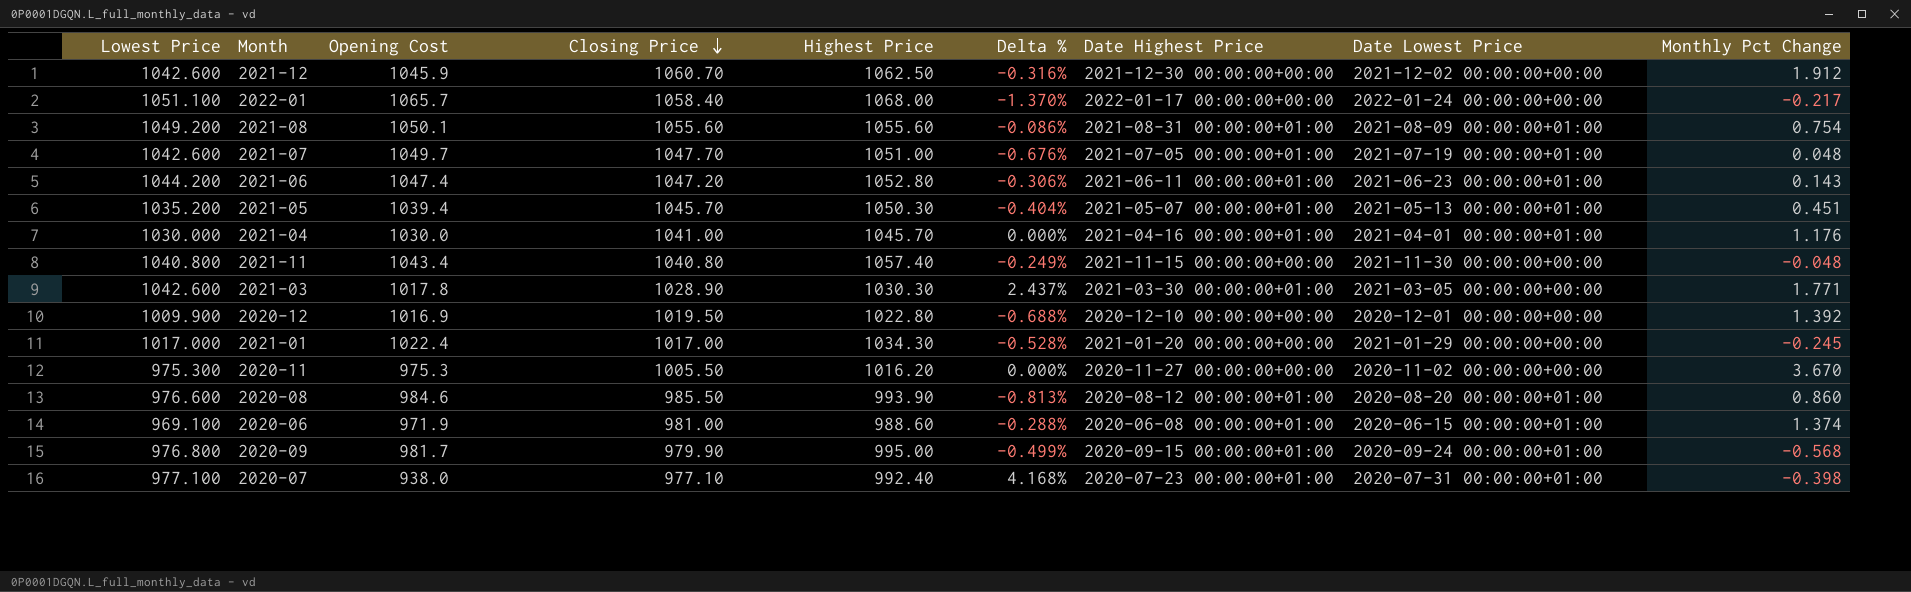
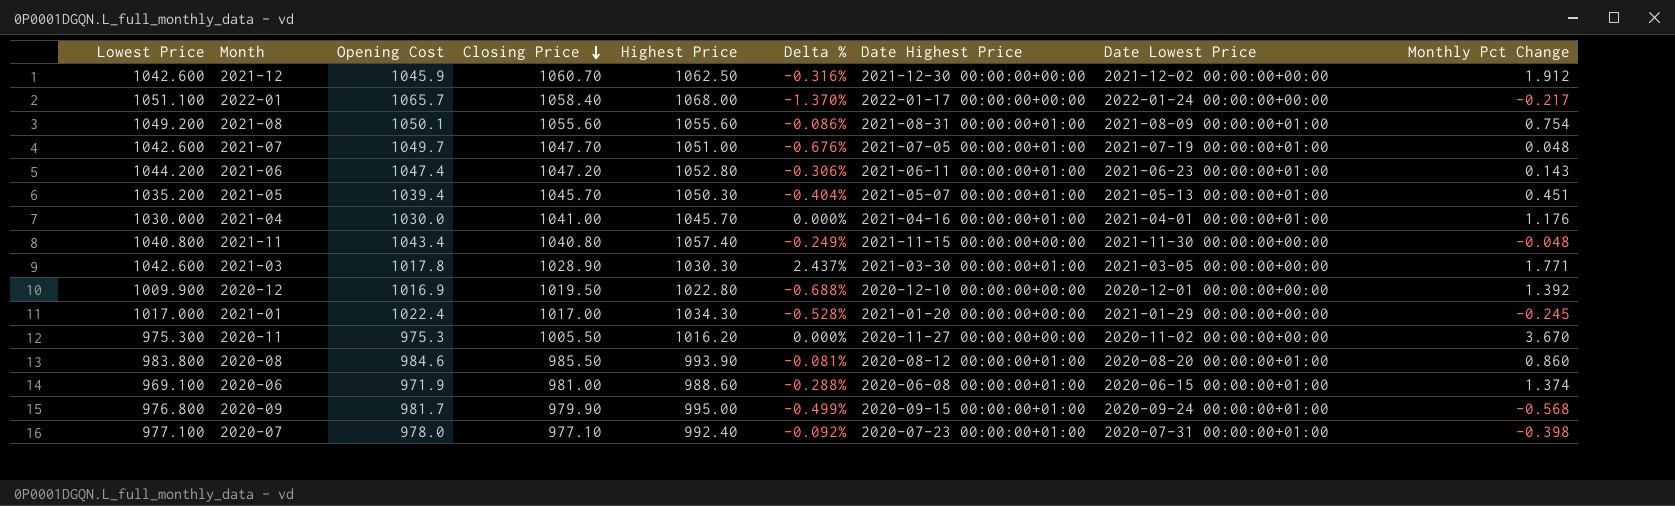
2020-08 | Lowest Price: 976.600 -> 983.800
2020-08 | Delta %: -0.813% -> -0.081%
2020-07 | Opening Cost: 938.0 -> 978.0
2020-07 | Delta %: 4.168% -> -0.092%

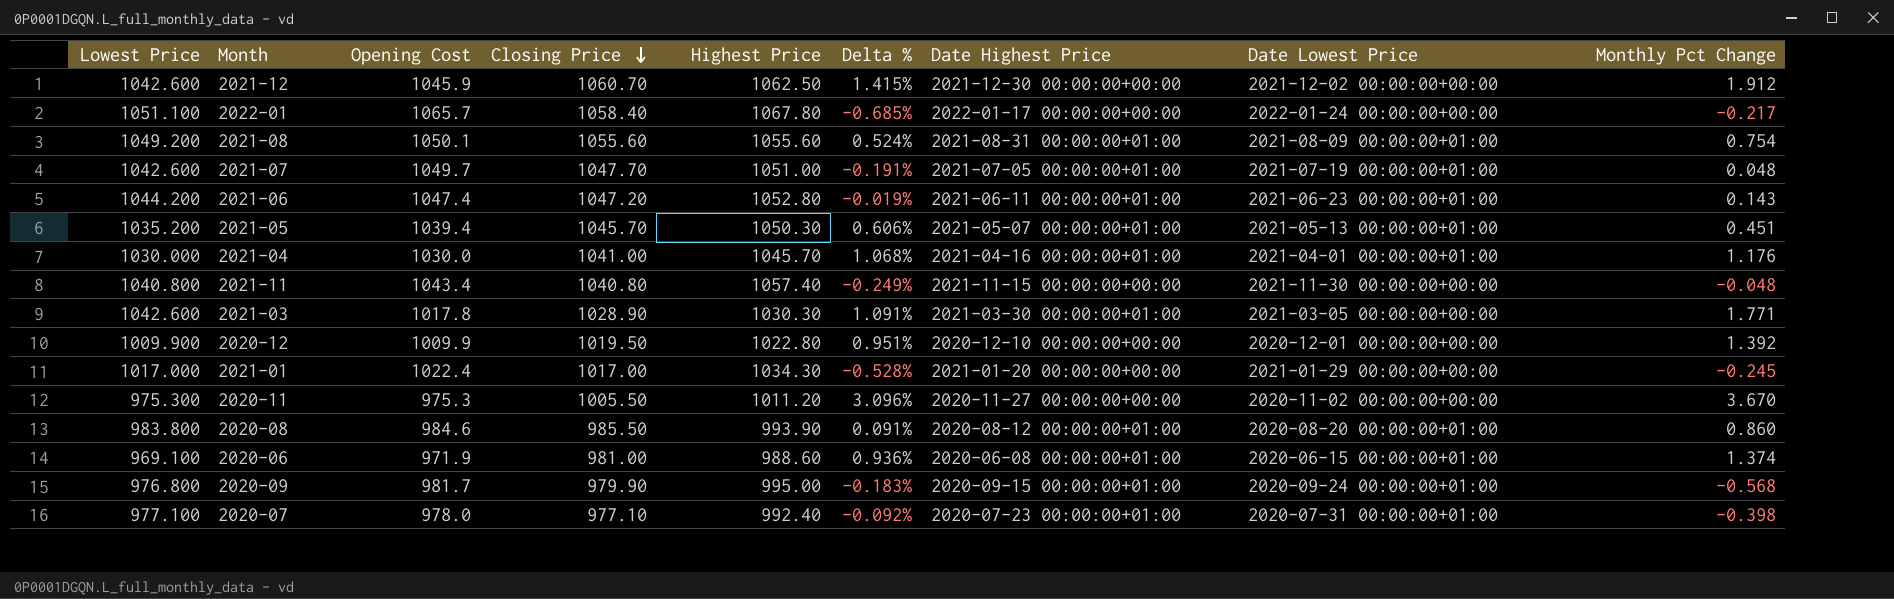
column Delta % | formula: ([Lowest Price] - [Opening Cost]) / [Opening Cost] -> ([Closing Price] - [Opening Cost]) / [Opening Cost]
2022-01 | Highest Price: 1068.00 -> 1067.80
2020-12 | Opening Cost: 1016.9 -> 1009.9
2020-11 | Highest Price: 1016.20 -> 1011.20

